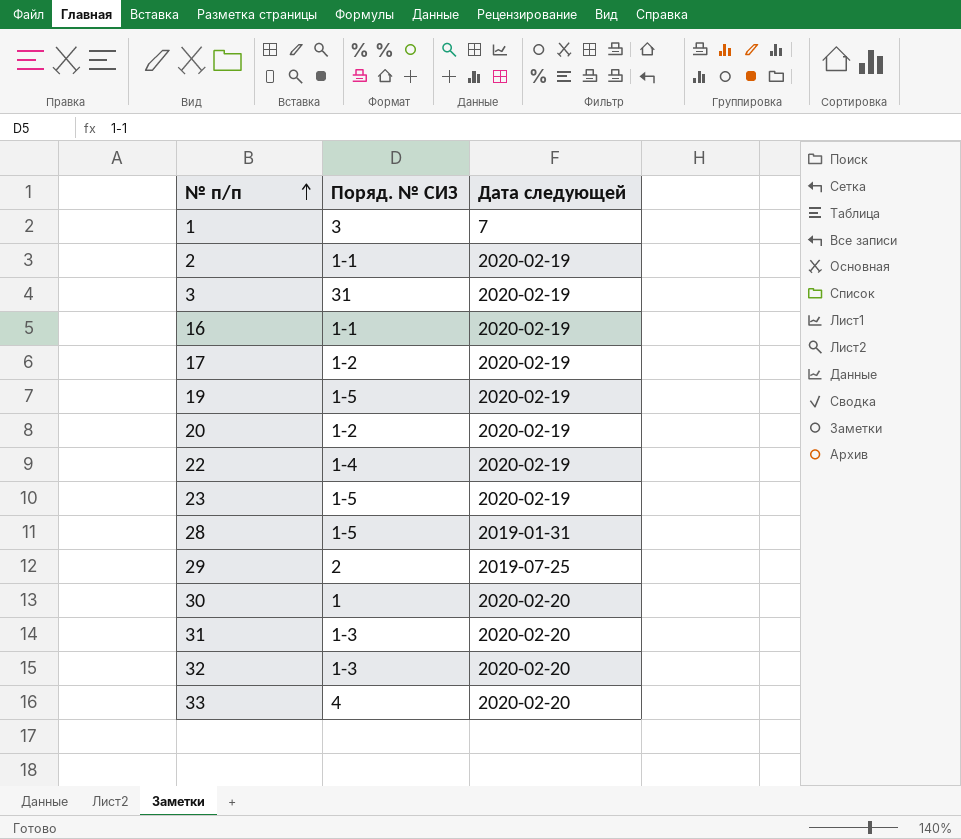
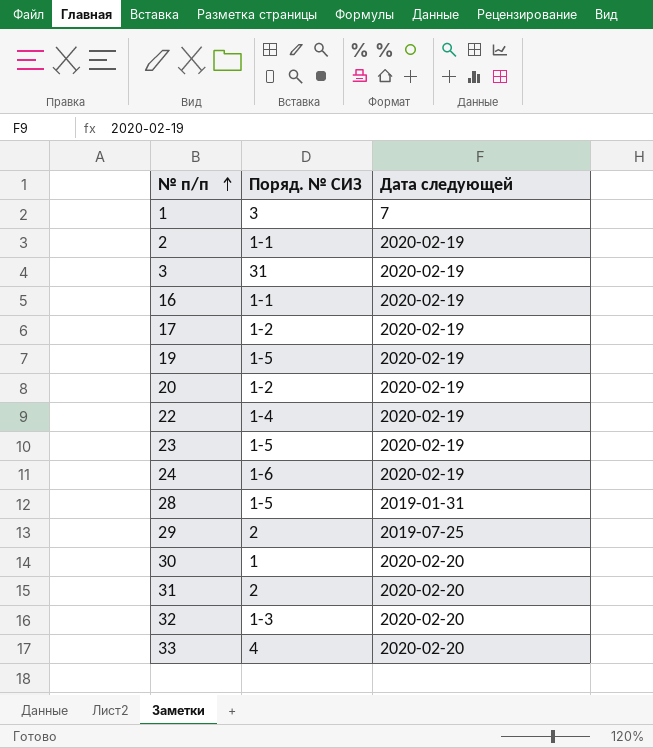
row 24: none -> 1-6 | 2020-02-19
31 | Поряд. № СИЗ: 1-3 -> 2

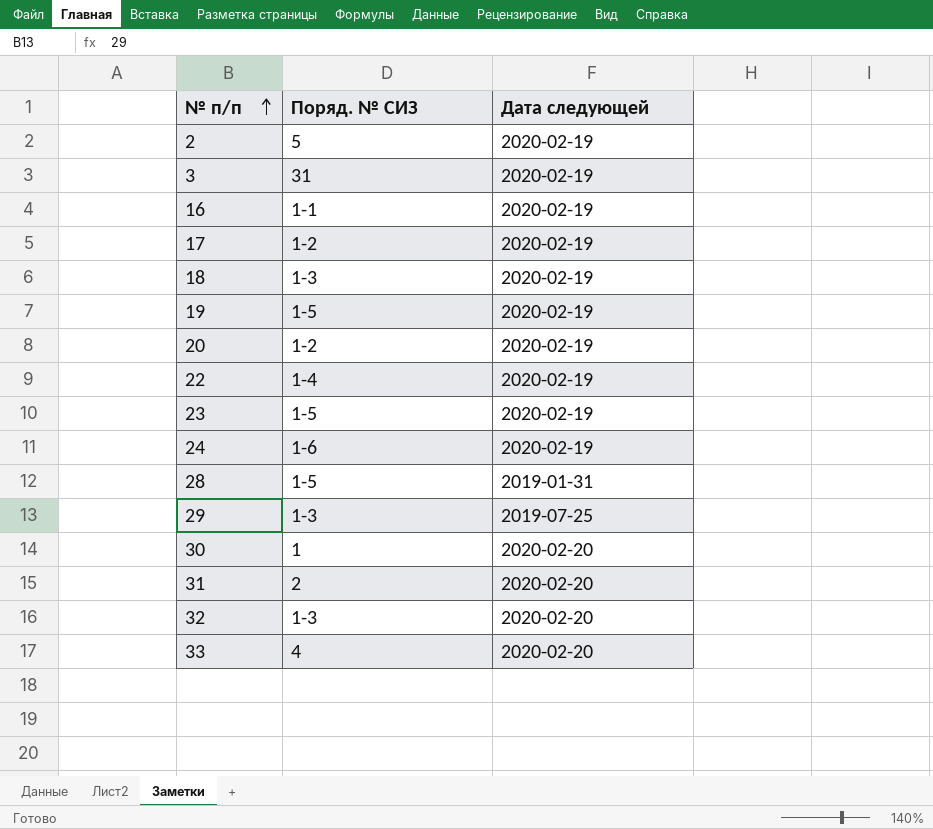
row 1: 3 | 7 -> none
2 | Поряд. № СИЗ: 1-1 -> 5
row 18: none -> 1-3 | 2020-02-19
29 | Поряд. № СИЗ: 2 -> 1-3

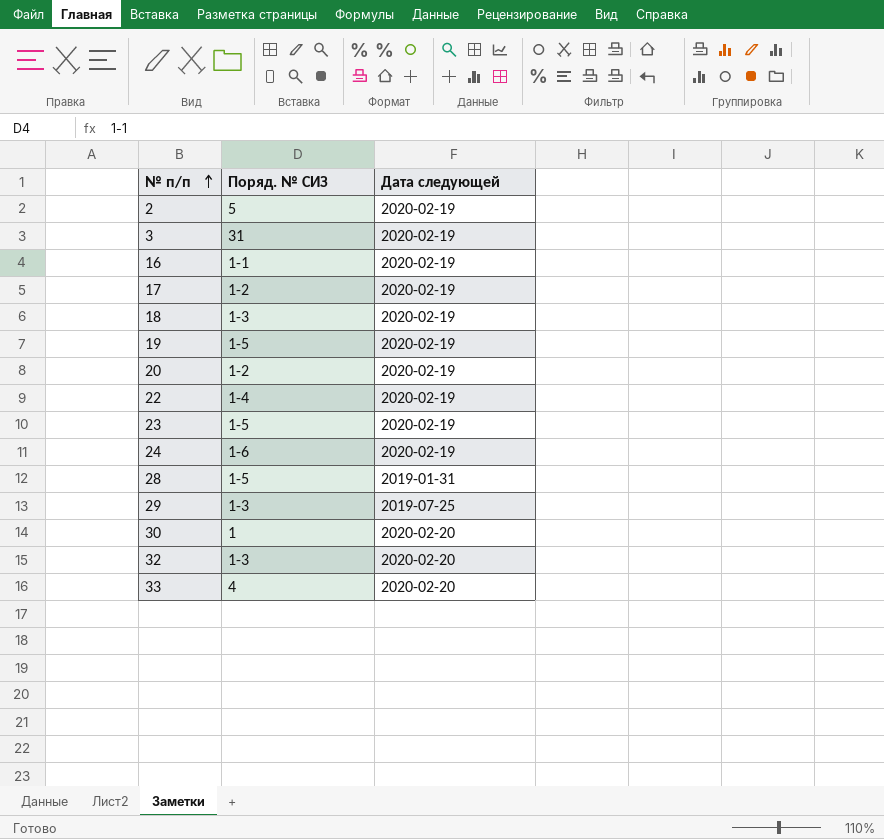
row 31: 2 | 2020-02-20 -> none

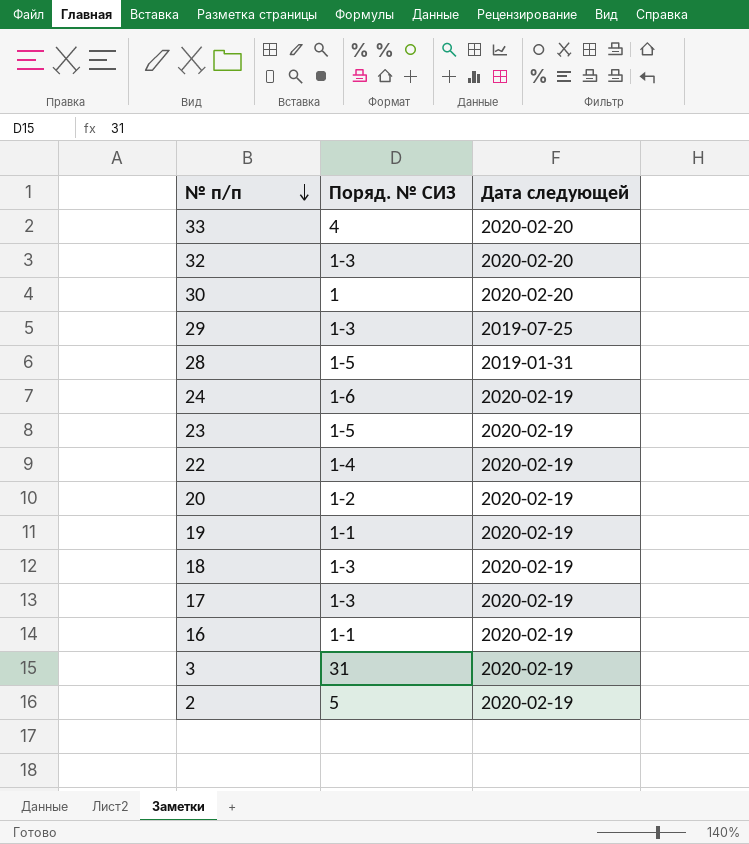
row order: № п/п ascending -> № п/п descending
19 | Поряд. № СИЗ: 1-5 -> 1-1
17 | Поряд. № СИЗ: 1-2 -> 1-3

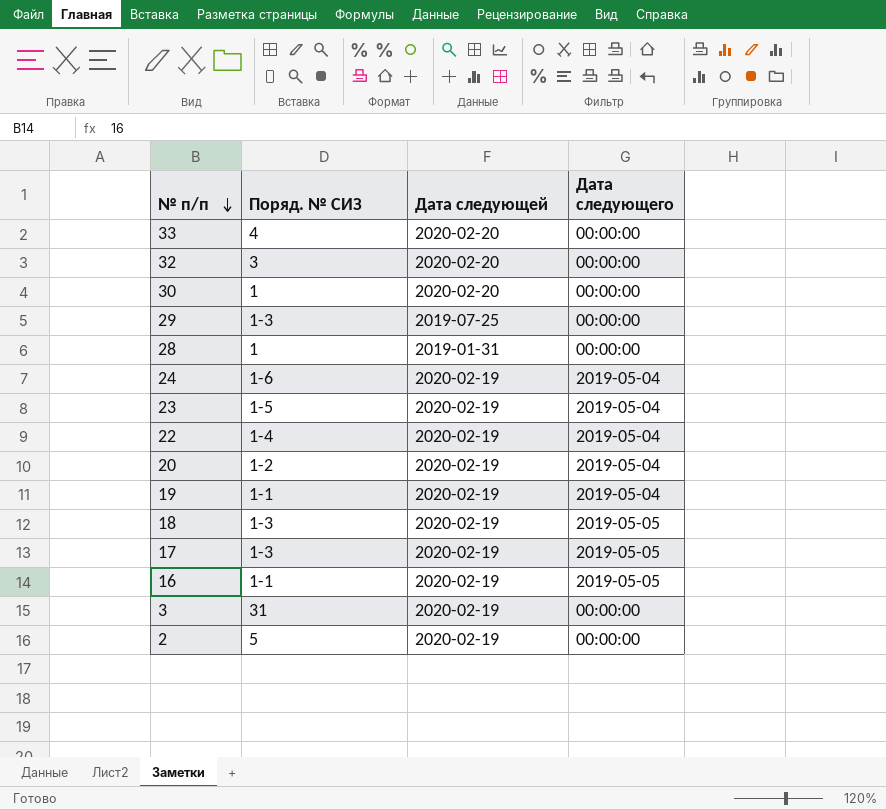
column Дата следующего | position: none -> 4
32 | Поряд. № СИЗ: 1-3 -> 3
28 | Поряд. № СИЗ: 1-5 -> 1

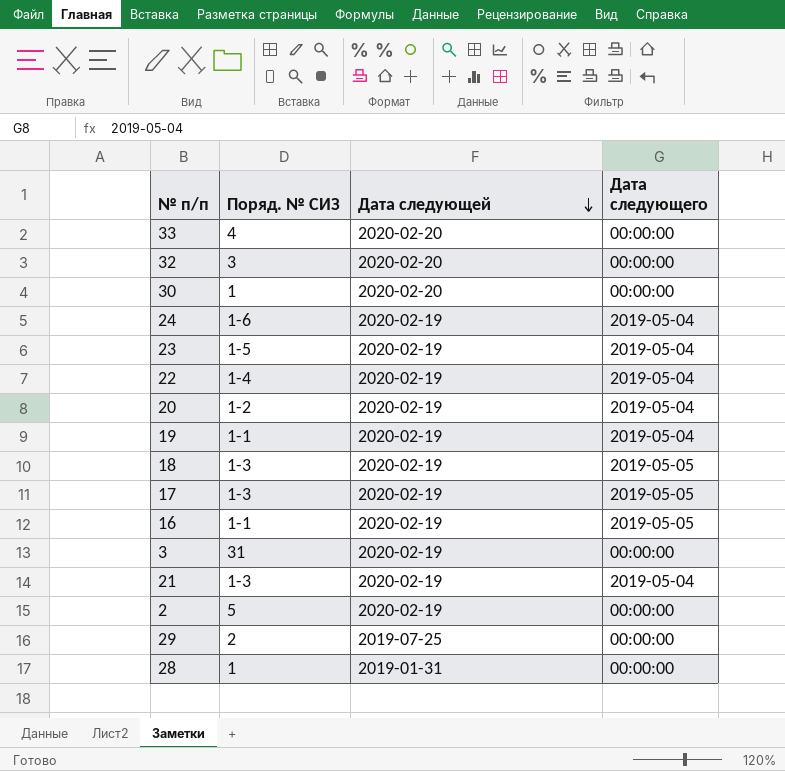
row order: № п/п descending -> Дата следующей descending
row 21: none -> 1-3 | 2020-02-19 | 2019-05-04
29 | Поряд. № СИЗ: 1-3 -> 2

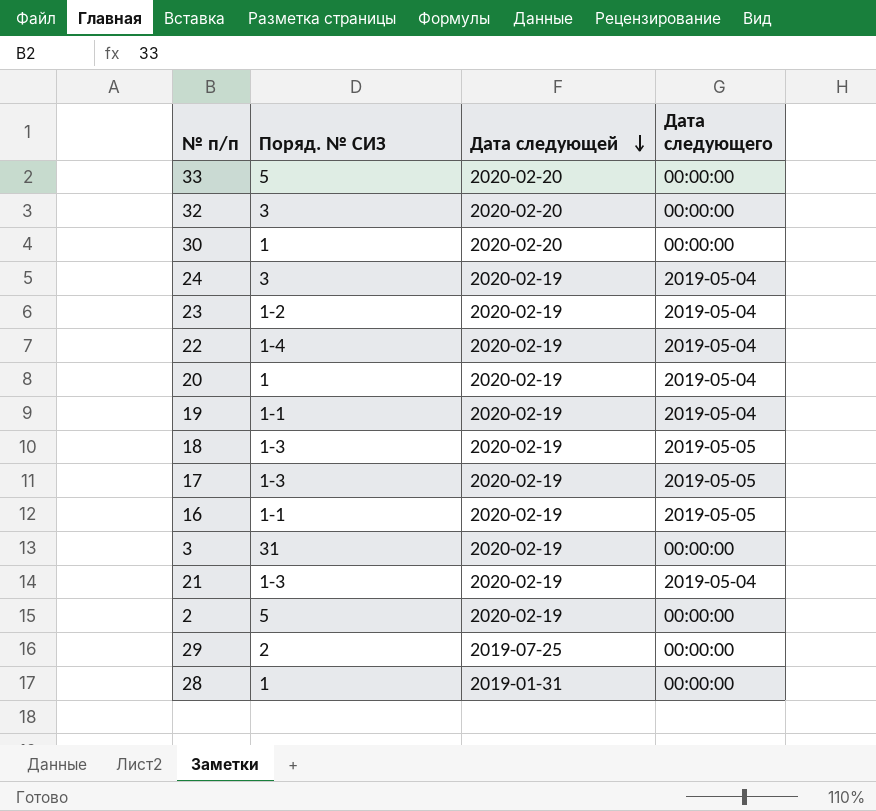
33 | Поряд. № СИЗ: 4 -> 5
24 | Поряд. № СИЗ: 1-6 -> 3
23 | Поряд. № СИЗ: 1-5 -> 1-2
20 | Поряд. № СИЗ: 1-2 -> 1

